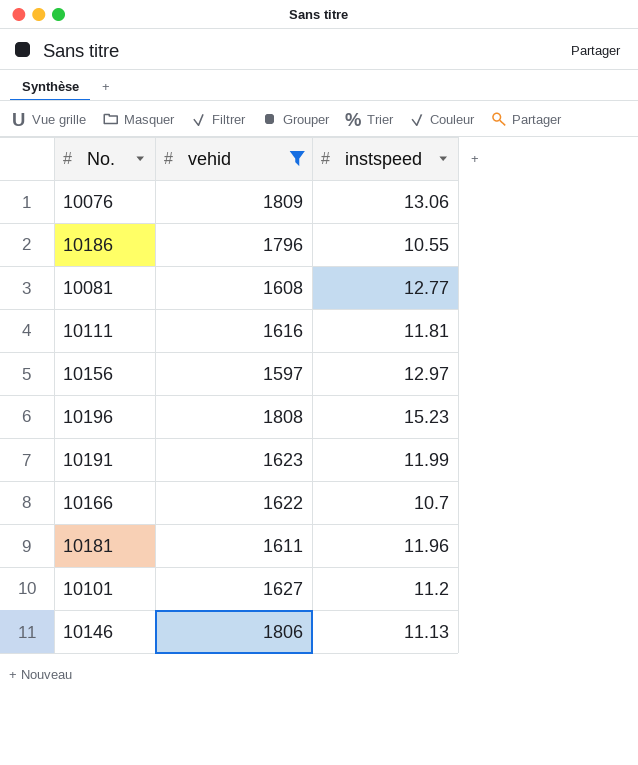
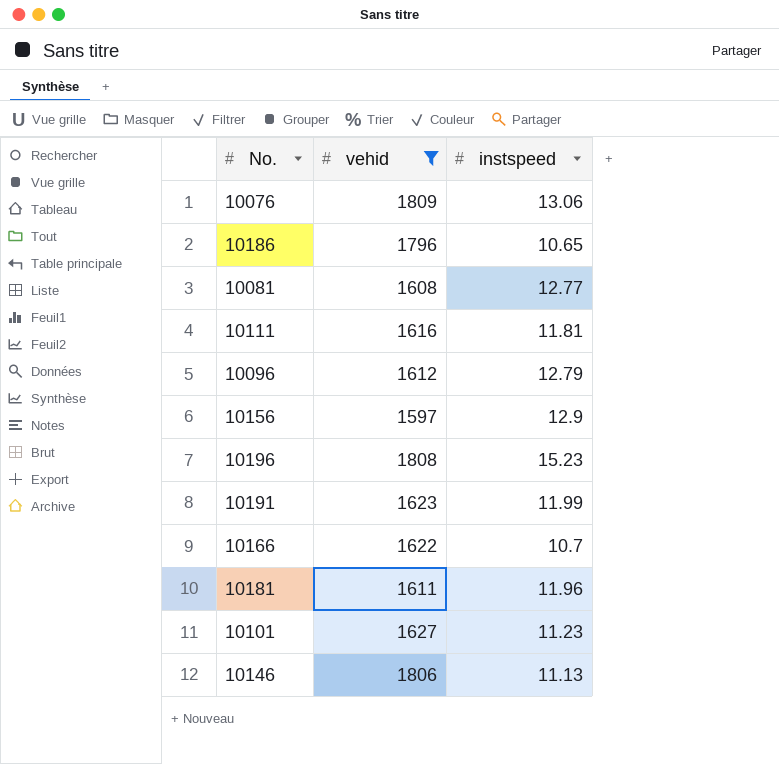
10186 | instspeed: 10.55 -> 10.65
row 10096: none -> 1612 | 12.79
10156 | instspeed: 12.97 -> 12.9
10101 | instspeed: 11.2 -> 11.23

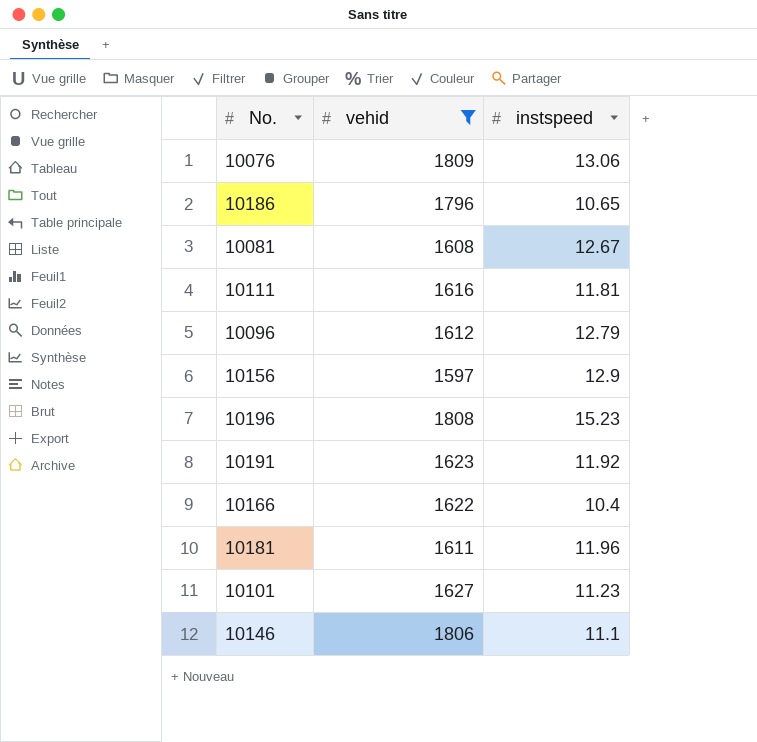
10081 | instspeed: 12.77 -> 12.67
10191 | instspeed: 11.99 -> 11.92
10166 | instspeed: 10.7 -> 10.4
10146 | instspeed: 11.13 -> 11.1

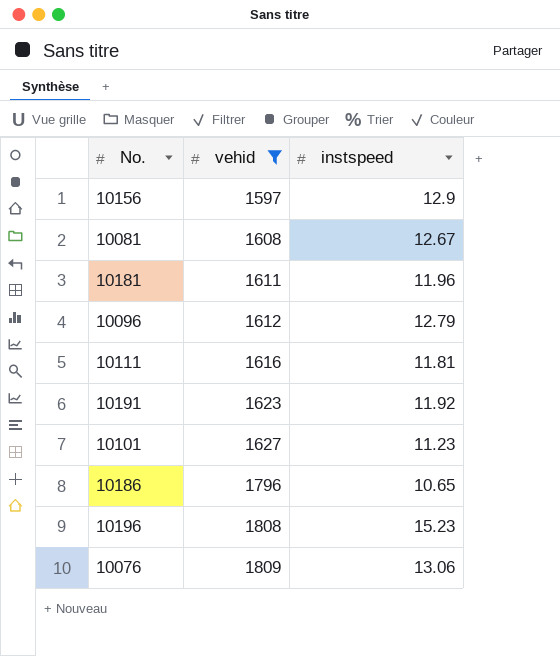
row order: none -> vehid ascending
row 10166: 1622 | 10.4 -> none
row 10146: 1806 | 11.1 -> none

